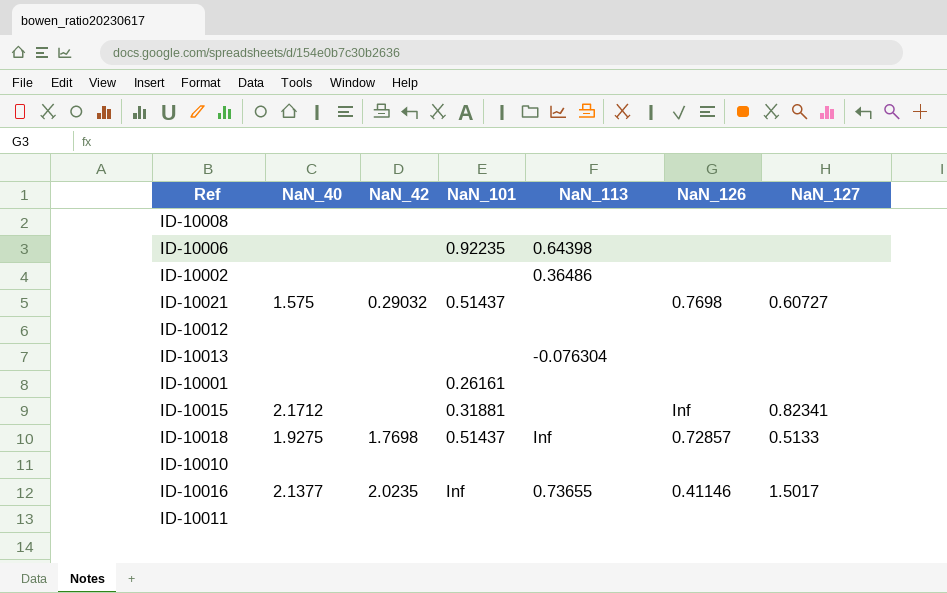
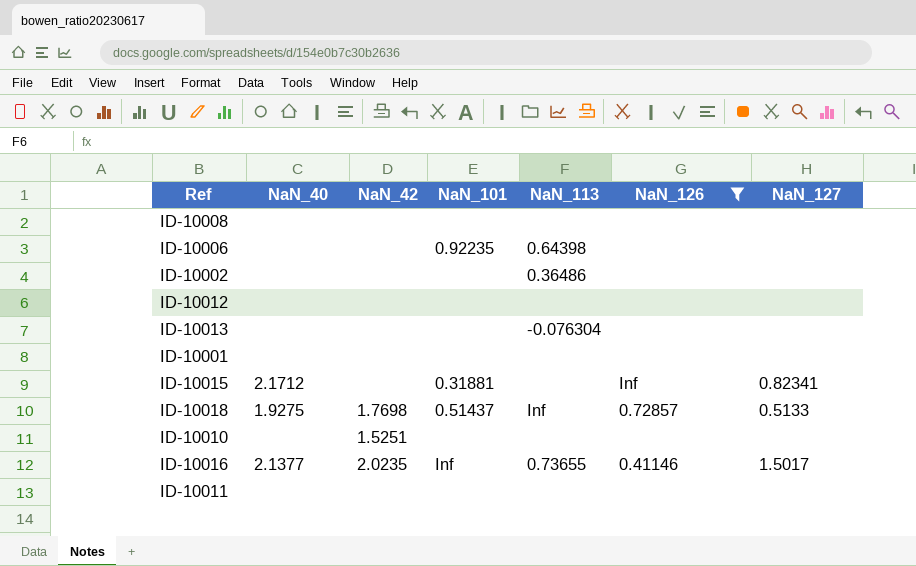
filter: none -> NaN_126 != 0.7698
ID-10001 | NaN_101: 0.26161 -> none
ID-10010 | NaN_42: none -> 1.5251

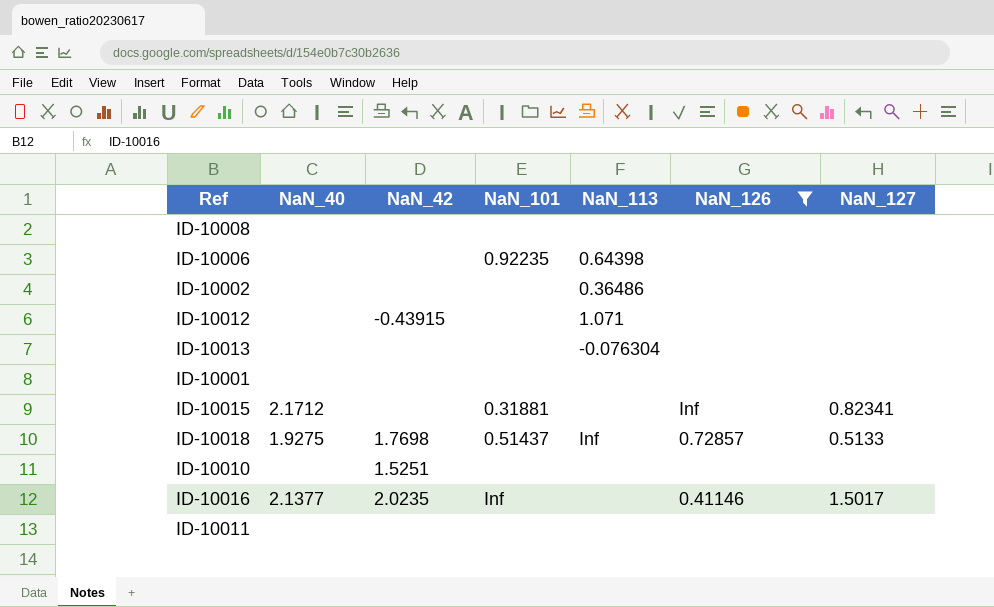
ID-10012 | NaN_42: none -> -0.43915
ID-10012 | NaN_113: none -> 1.071
ID-10016 | NaN_113: 0.73655 -> none

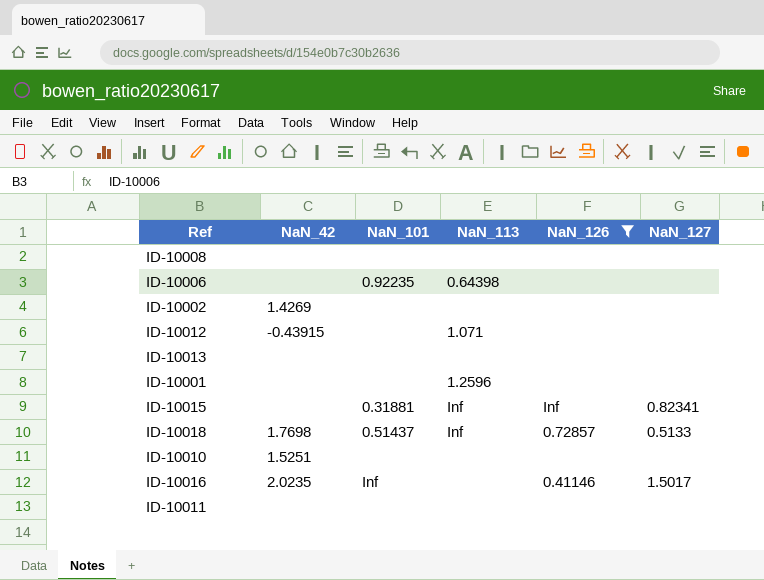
column NaN_40 | position: 2 -> none
ID-10002 | NaN_42: none -> 1.4269
ID-10002 | NaN_113: 0.36486 -> none
ID-10013 | NaN_113: -0.076304 -> none
ID-10001 | NaN_113: none -> 1.2596
ID-10015 | NaN_113: none -> Inf

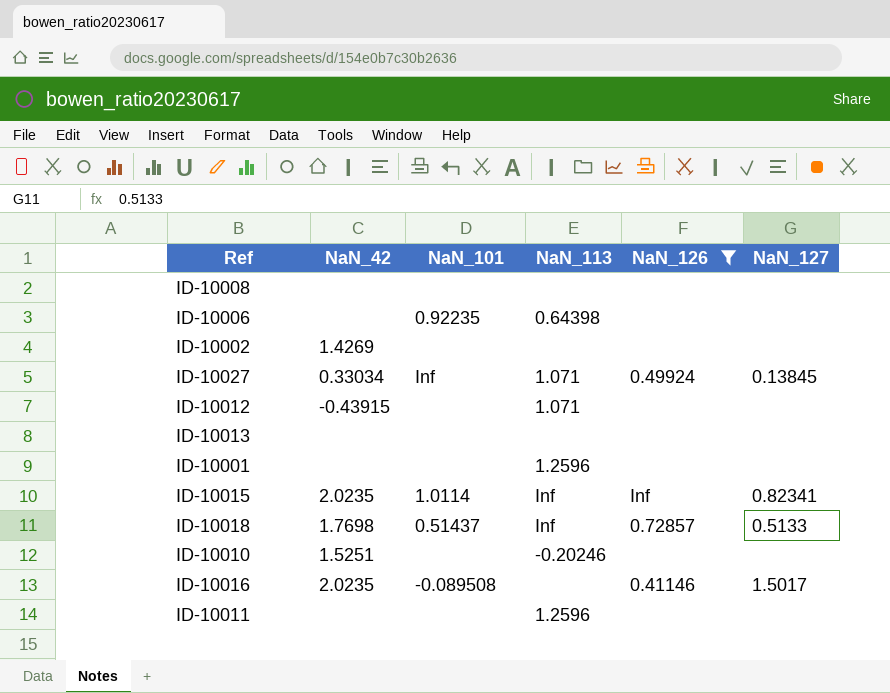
row ID-10027: none -> 0.33034 | Inf | 1.071 | 0.49924 | 0.13845
ID-10015 | NaN_42: none -> 2.0235
ID-10015 | NaN_101: 0.31881 -> 1.0114
ID-10010 | NaN_113: none -> -0.20246
ID-10016 | NaN_101: Inf -> -0.089508
ID-10011 | NaN_113: none -> 1.2596

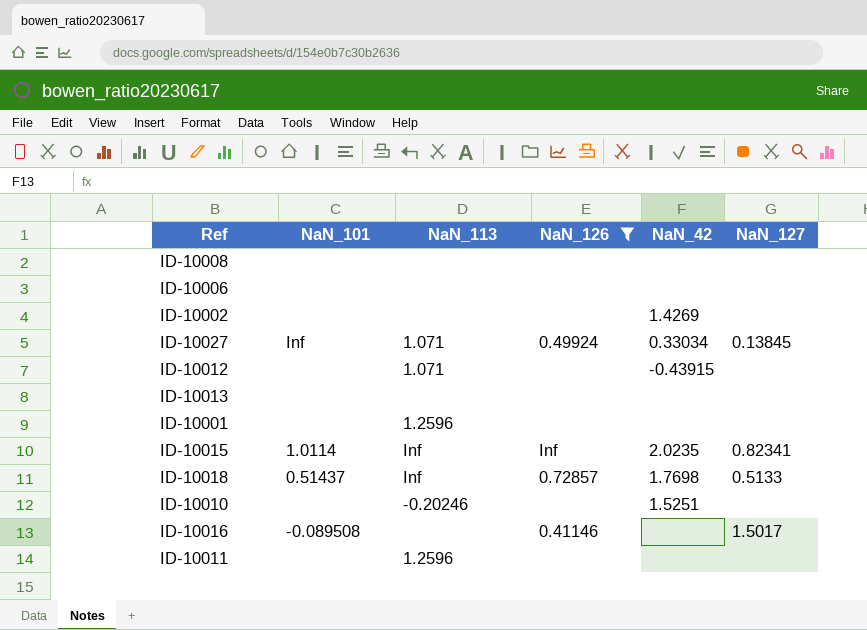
column NaN_42 | position: 2 -> 5
ID-10006 | NaN_101: 0.92235 -> none
ID-10006 | NaN_113: 0.64398 -> none
ID-10016 | NaN_42: 2.0235 -> none

